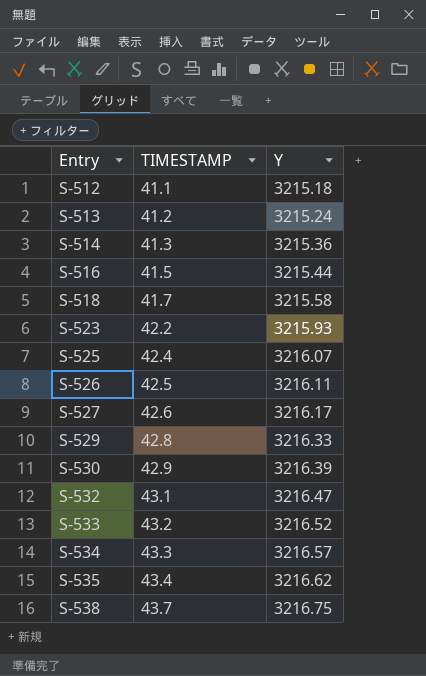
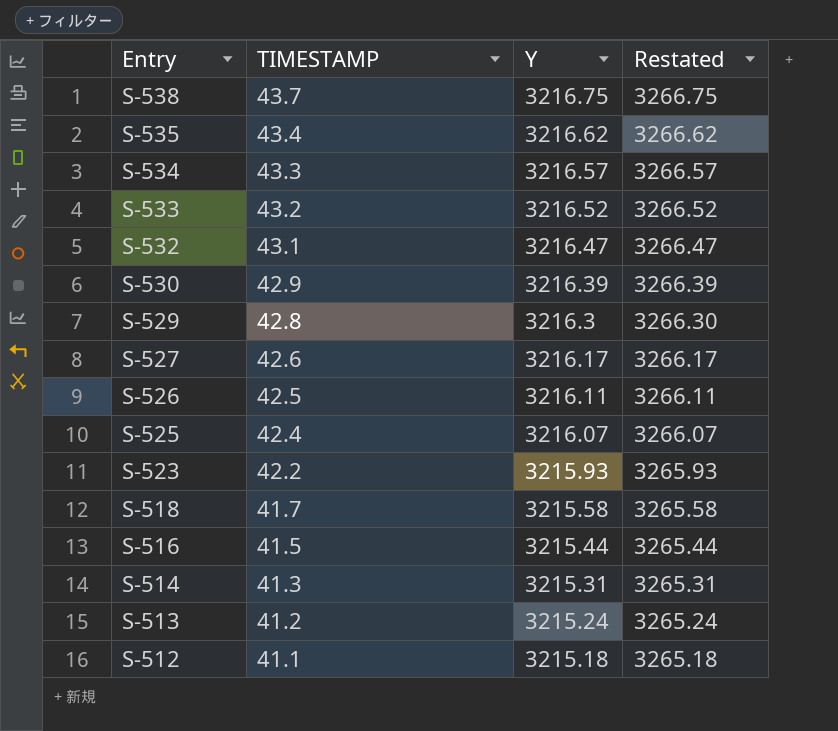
row order: Entry ascending -> Entry descending
column Restated | formula: none -> [Y] + 50
S-529 | Y: 3216.33 -> 3216.3
S-514 | Y: 3215.36 -> 3215.31

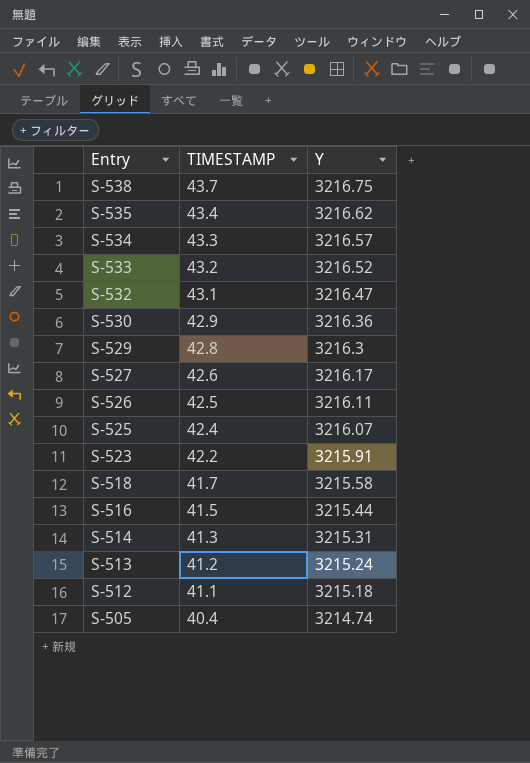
column Restated | formula: [Y] + 50 -> none
S-530 | Y: 3216.39 -> 3216.36
S-523 | Y: 3215.93 -> 3215.91
row S-505: none -> 40.4 | 3214.74

